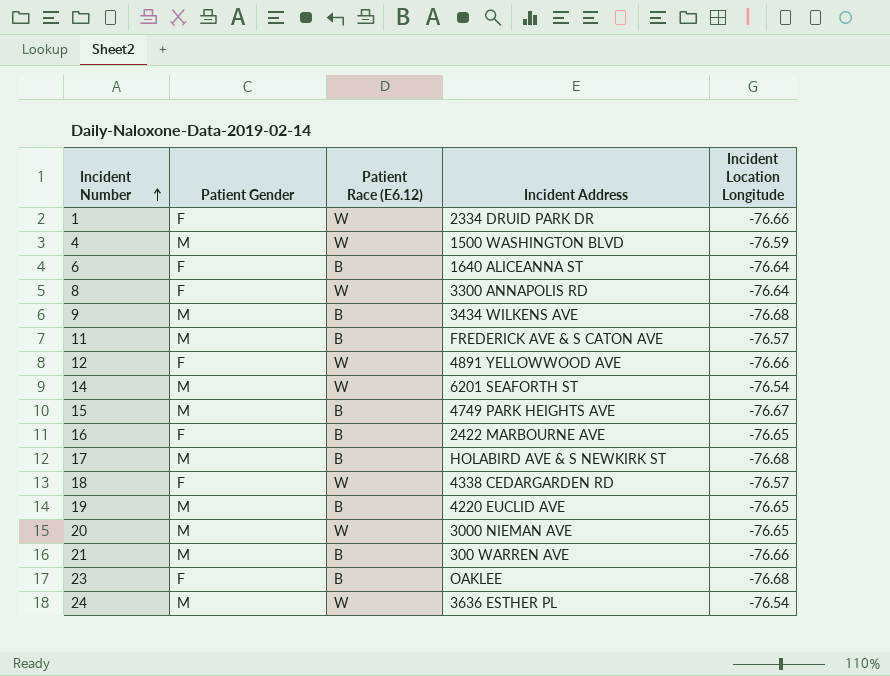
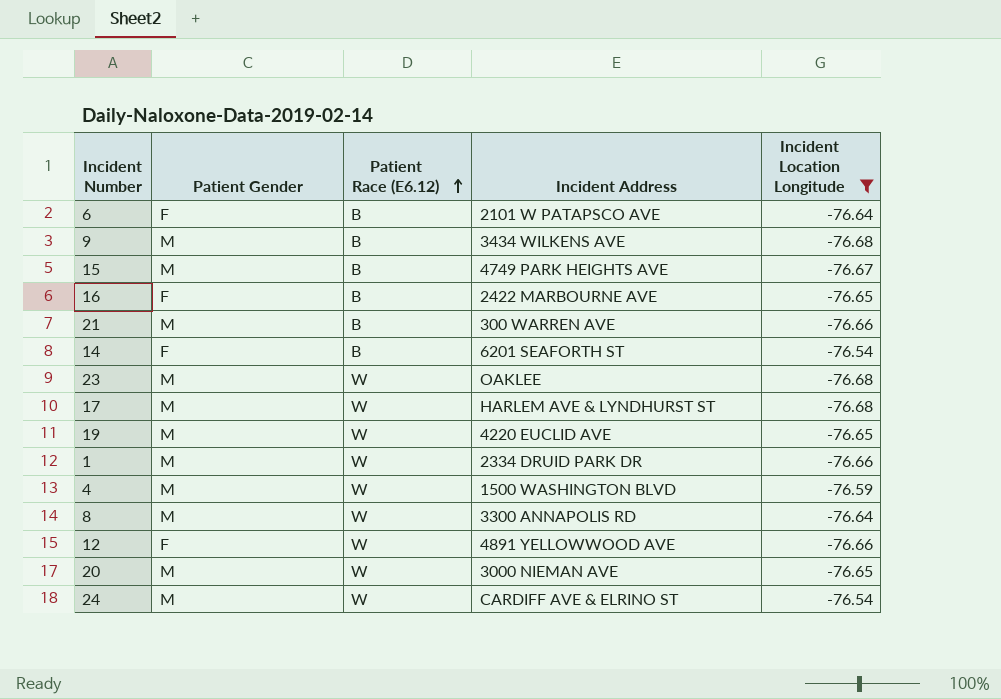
filter: none -> Incident Location Longitude != -76.57
row order: Incident Number ascending -> Patient Race (E6.12) ascending
6 | Incident Address: 1640 ALICEANNA ST -> 2101 W PATAPSCO AVE
14 | Patient Gender: M -> F
14 | Patient Race (E6.12): W -> B
23 | Patient Gender: F -> M
23 | Patient Race (E6.12): B -> W
17 | Patient Race (E6.12): B -> W
17 | Incident Address: HOLABIRD AVE & S NEWKIRK ST -> HARLEM AVE & LYNDHURST ST
19 | Patient Race (E6.12): B -> W
1 | Patient Gender: F -> M
8 | Patient Gender: F -> M
24 | Incident Address: 3636 ESTHER PL -> CARDIFF AVE & ELRINO ST

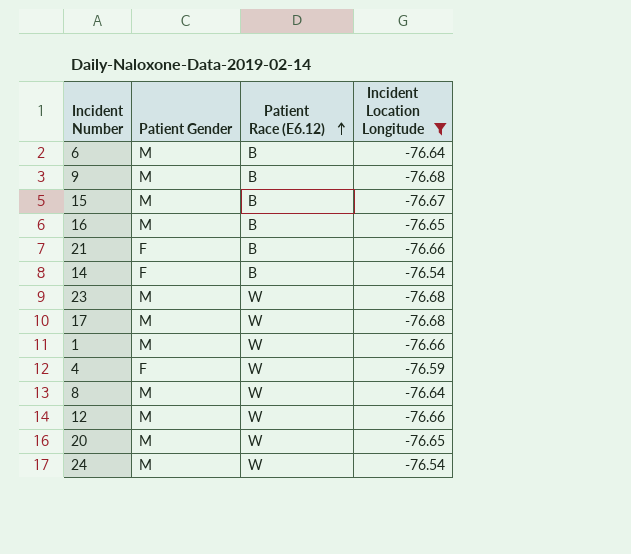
column Incident Address | position: 4 -> none
row 19: M | W | 4220 EUCLID AVE | -76.65 -> none
6 | Patient Gender: F -> M
16 | Patient Gender: F -> M
21 | Patient Gender: M -> F
4 | Patient Gender: M -> F
12 | Patient Gender: F -> M

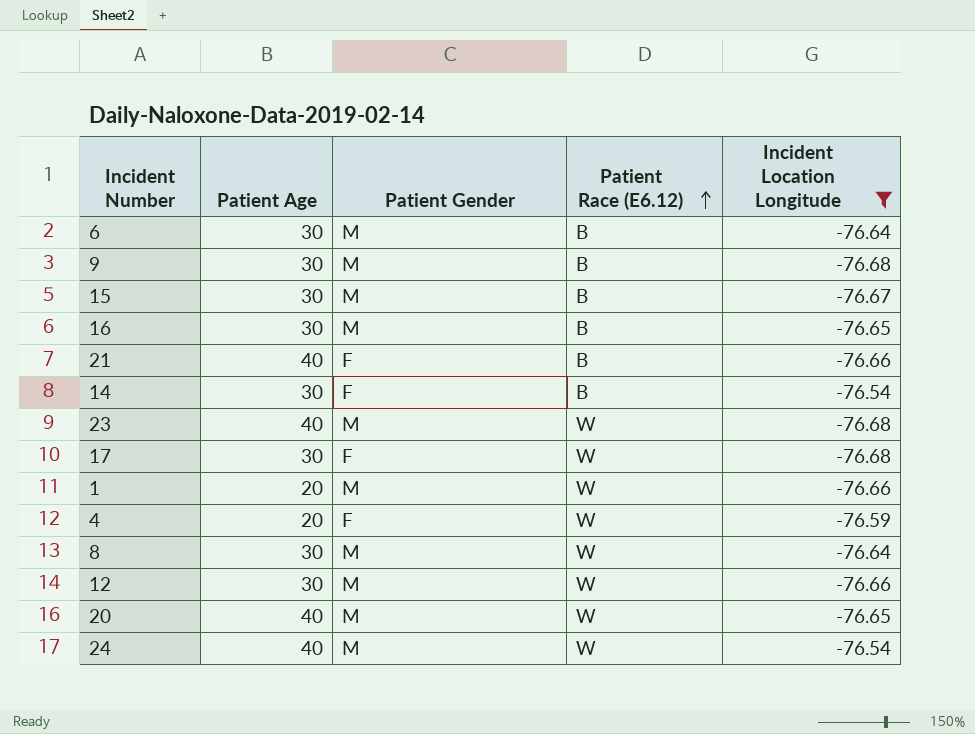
column Patient Age | position: none -> 2
17 | Patient Gender: M -> F

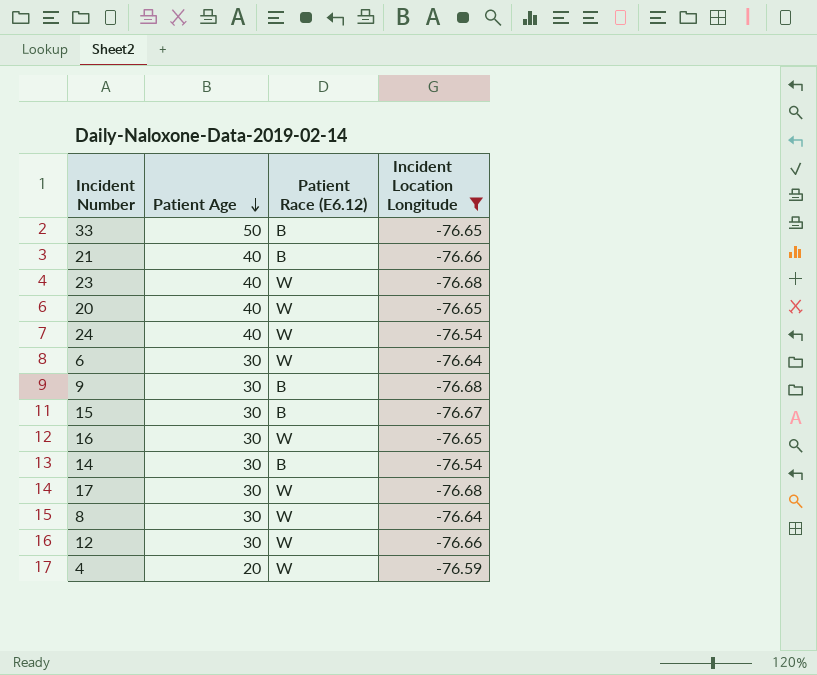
row order: Patient Race (E6.12) ascending -> Patient Age descending
column Patient Gender | position: 3 -> none
row 1: 20 | M | W | -76.66 -> none
row 33: none -> 50 | B | -76.65
6 | Patient Race (E6.12): B -> W
16 | Patient Race (E6.12): B -> W

